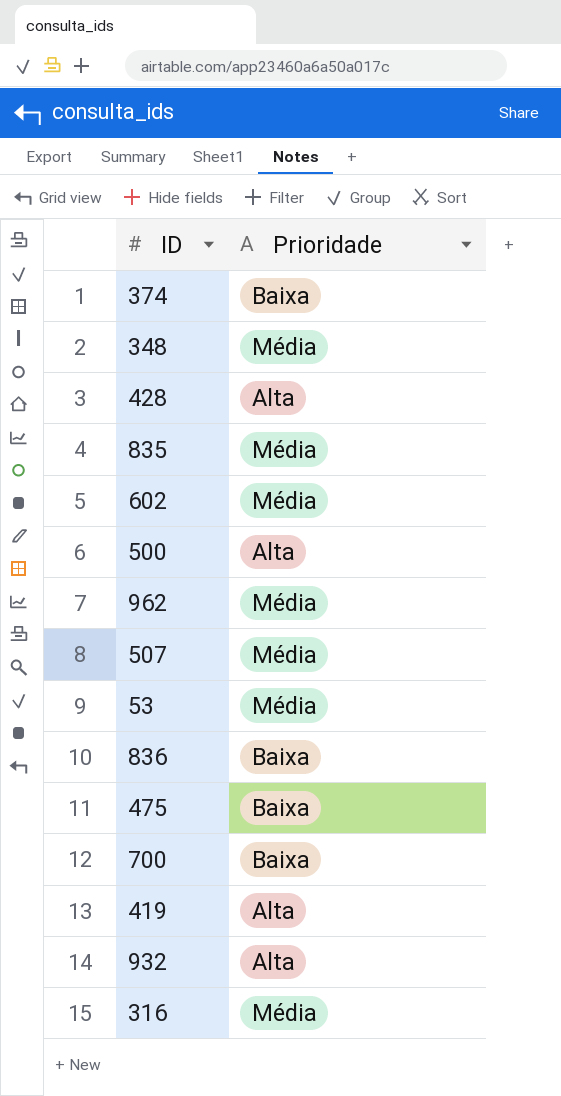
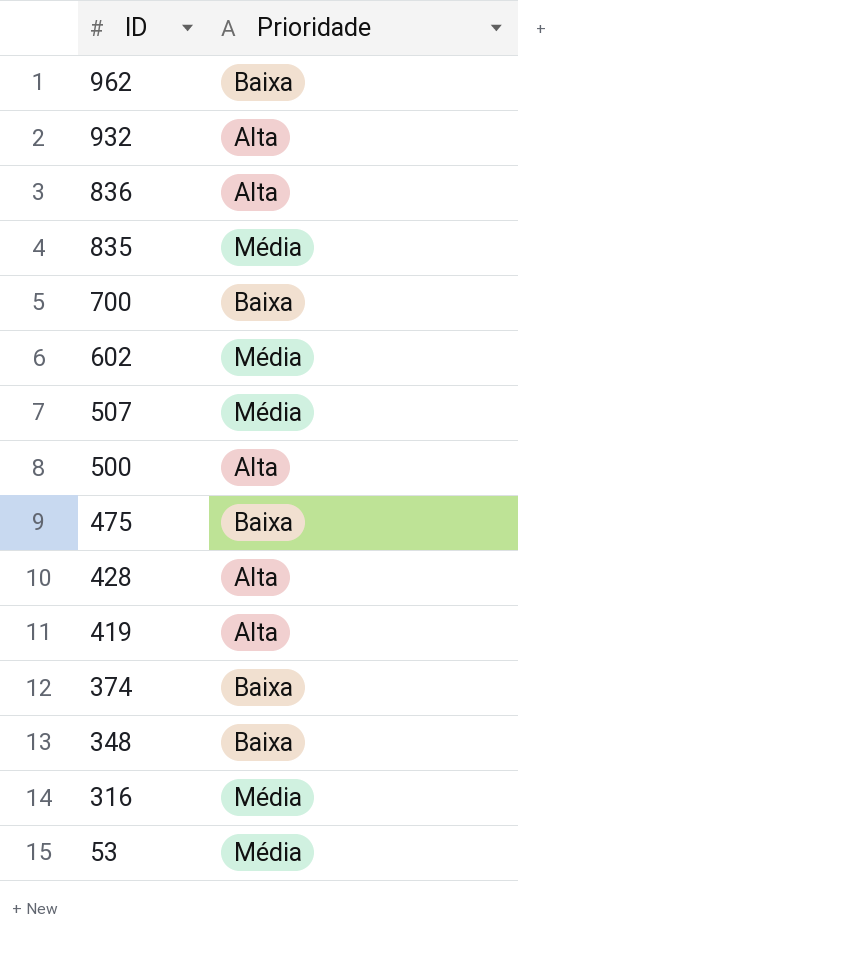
row order: none -> ID descending
962 | Prioridade: Média -> Baixa
836 | Prioridade: Baixa -> Alta
348 | Prioridade: Média -> Baixa

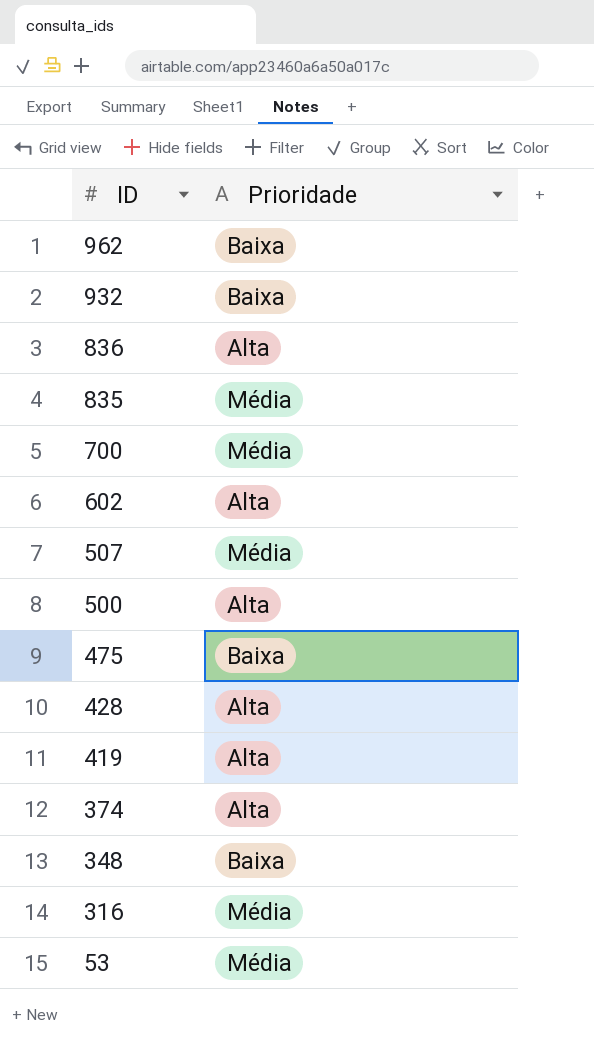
932 | Prioridade: Alta -> Baixa
700 | Prioridade: Baixa -> Média
602 | Prioridade: Média -> Alta
374 | Prioridade: Baixa -> Alta

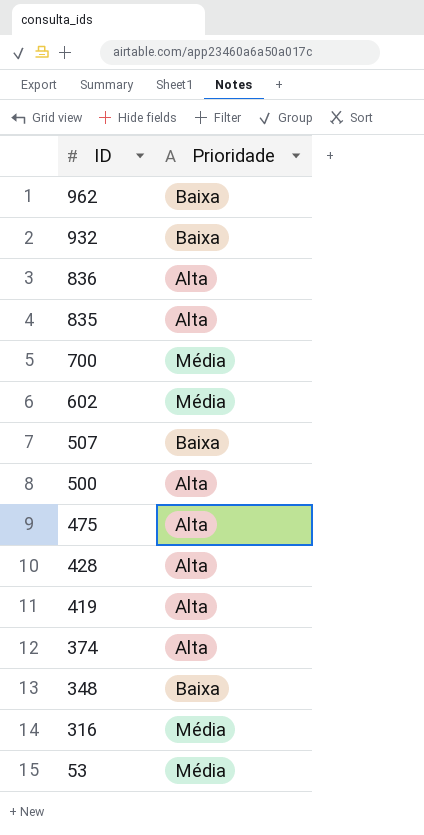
835 | Prioridade: Média -> Alta
602 | Prioridade: Alta -> Média
507 | Prioridade: Média -> Baixa
475 | Prioridade: Baixa -> Alta

